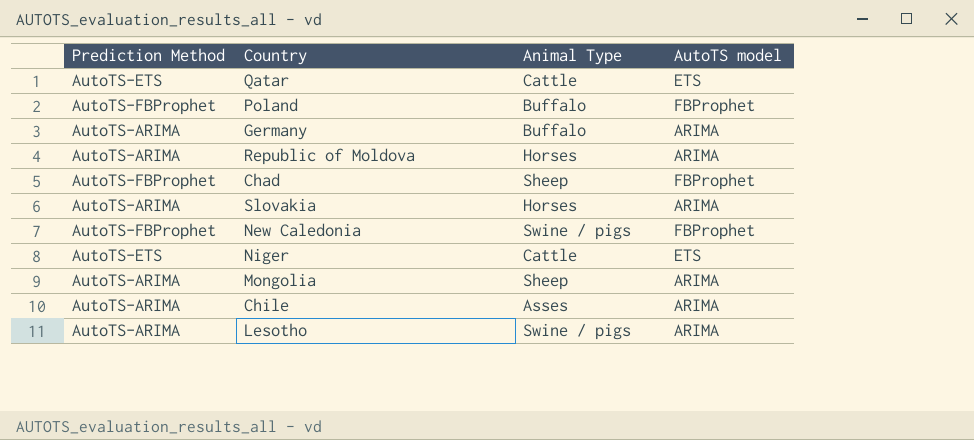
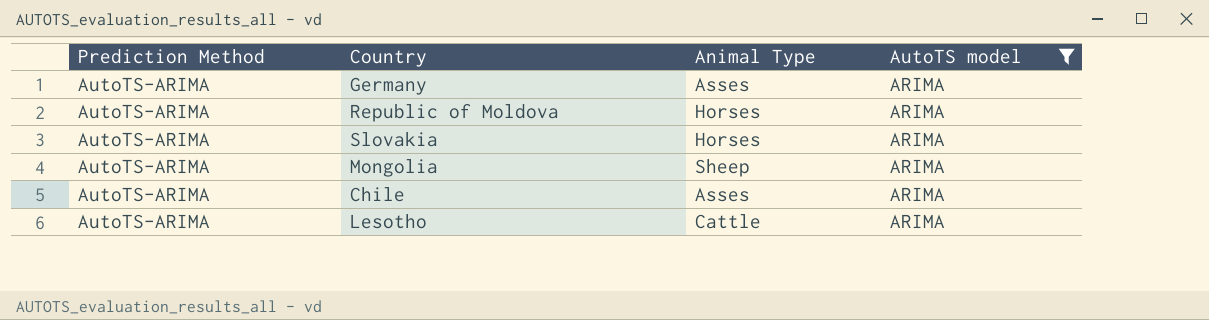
filter: none -> AutoTS model = ARIMA
Germany | Animal Type: Buffalo -> Asses
Lesotho | Animal Type: Swine / pigs -> Cattle

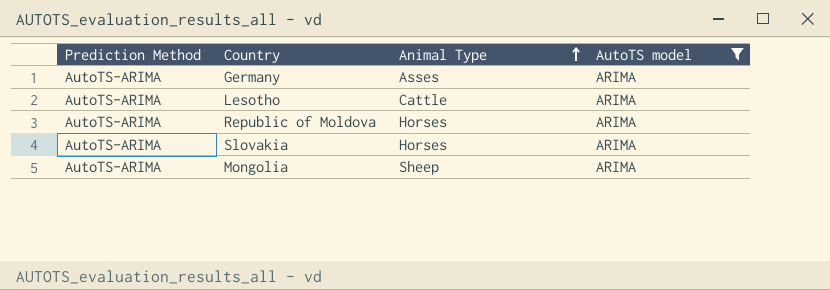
row order: none -> Animal Type ascending
row Chile: AutoTS-ARIMA | Asses | ARIMA -> none

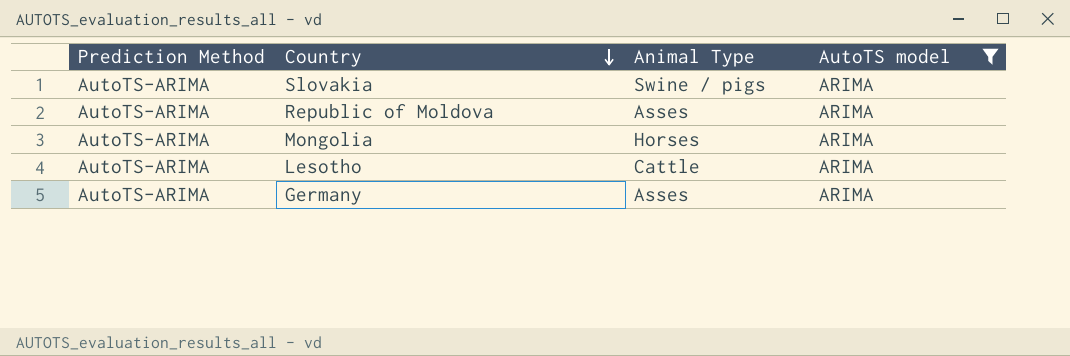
row order: Animal Type ascending -> Country descending
Slovakia | Animal Type: Horses -> Swine / pigs
Republic of Moldova | Animal Type: Horses -> Asses
Mongolia | Animal Type: Sheep -> Horses

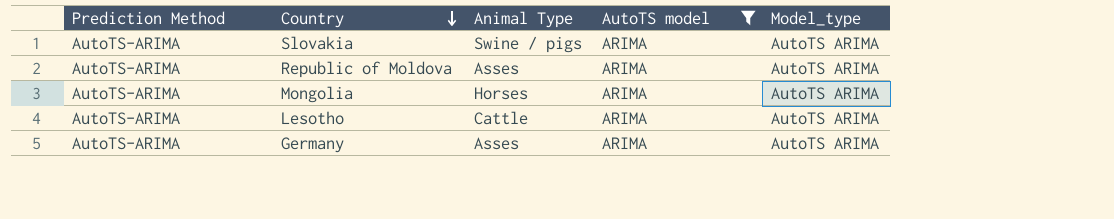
column Model_type | position: none -> 5

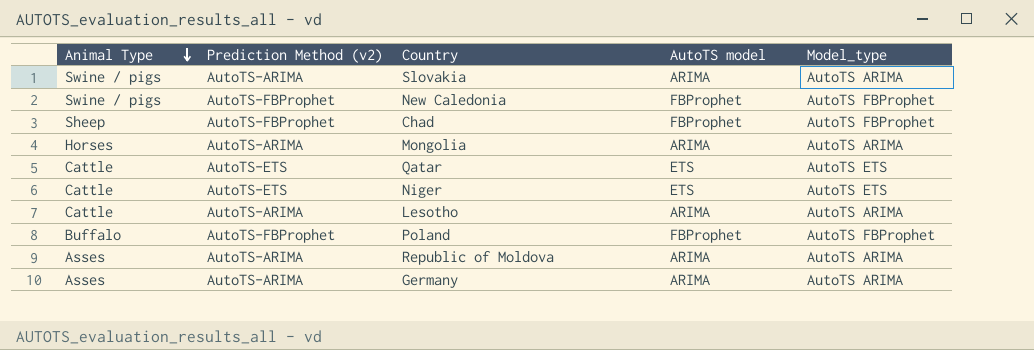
filter: AutoTS model = ARIMA -> none
row order: Country descending -> Animal Type descending
column Animal Type | position: 3 -> 1
column name: Prediction Method -> Prediction Method (v2)

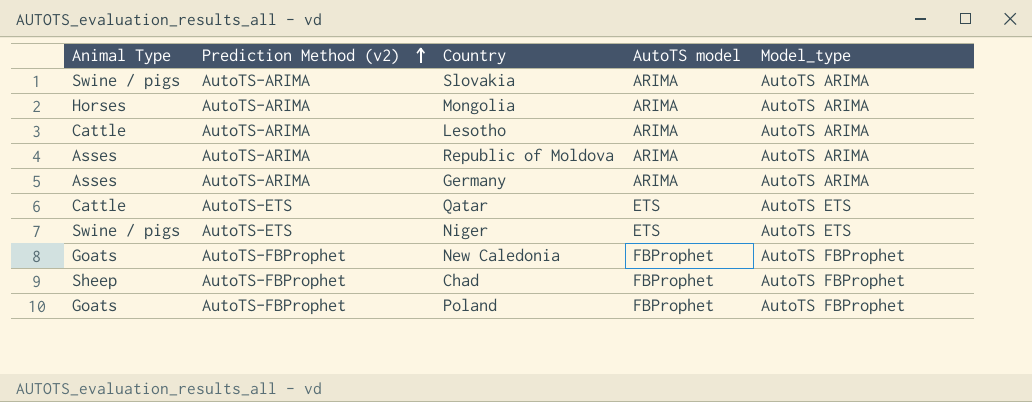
row order: Animal Type descending -> Prediction Method (v2) ascending
Niger | Animal Type: Cattle -> Swine / pigs
New Caledonia | Animal Type: Swine / pigs -> Goats
Poland | Animal Type: Buffalo -> Goats

